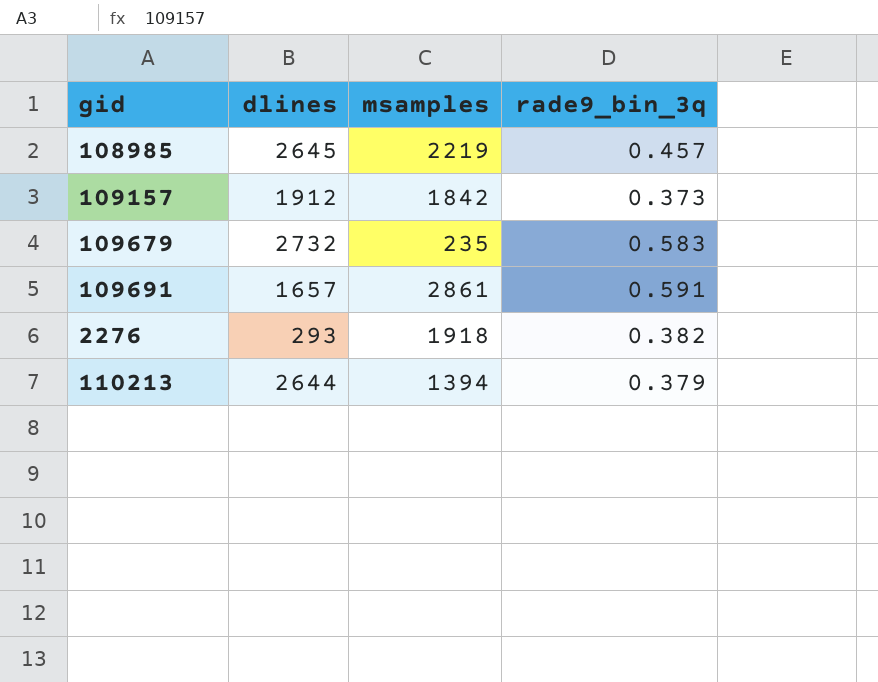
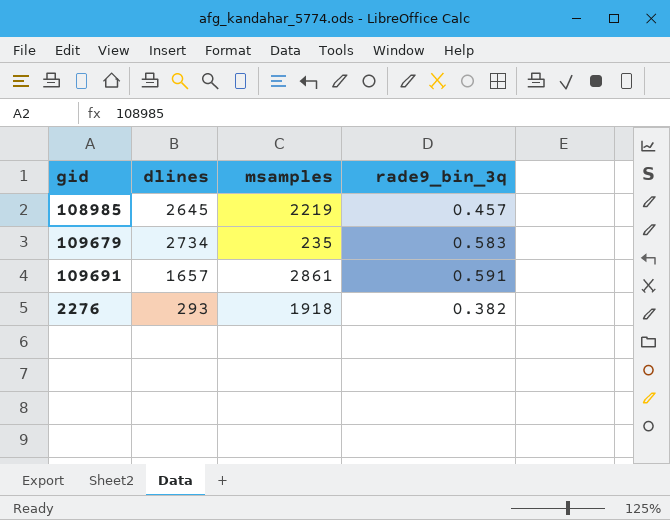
row 109157: 1912 | 1842 | 0.373 -> none
row 110213: 2644 | 1394 | 0.379 -> none
109679 | dlines: 2732 -> 2734

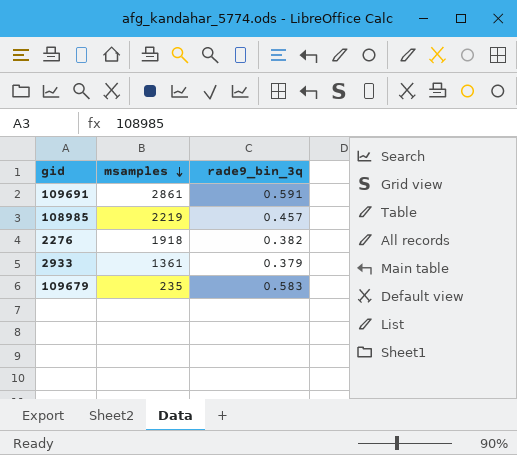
row order: none -> msamples descending
column dlines | position: 2 -> none
row 2933: none -> 1361 | 0.379

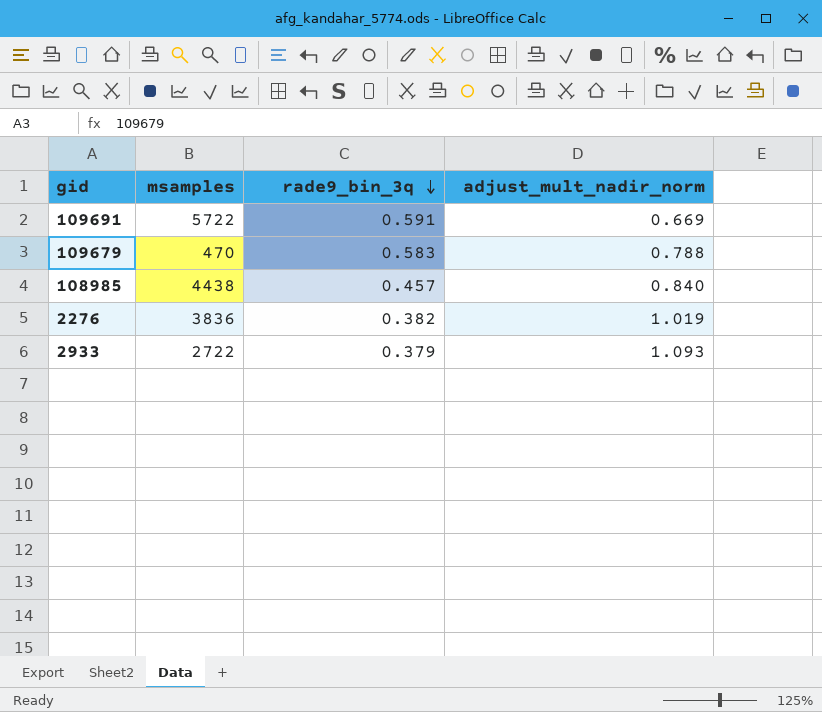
row order: msamples descending -> rade9_bin_3q descending
column adjust_mult_nadir_norm | position: none -> 4
109691 | msamples: 2861 -> 5722
109679 | msamples: 235 -> 470
108985 | msamples: 2219 -> 4438
2276 | msamples: 1918 -> 3836
2933 | msamples: 1361 -> 2722

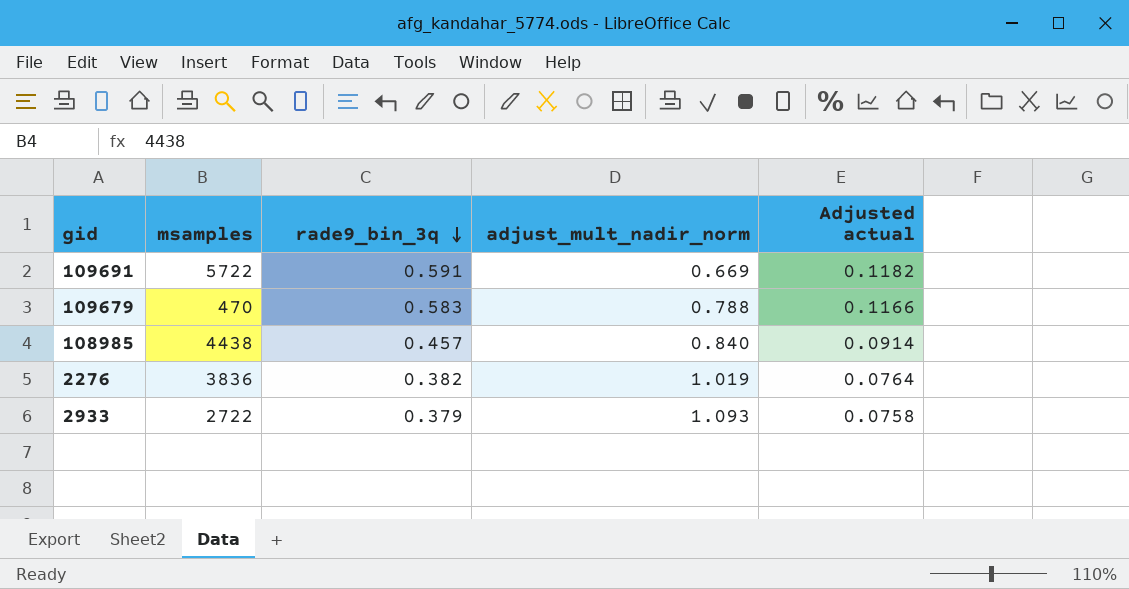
column Adjusted actual | formula: none -> [rade9_bin_3q] * 0.2

